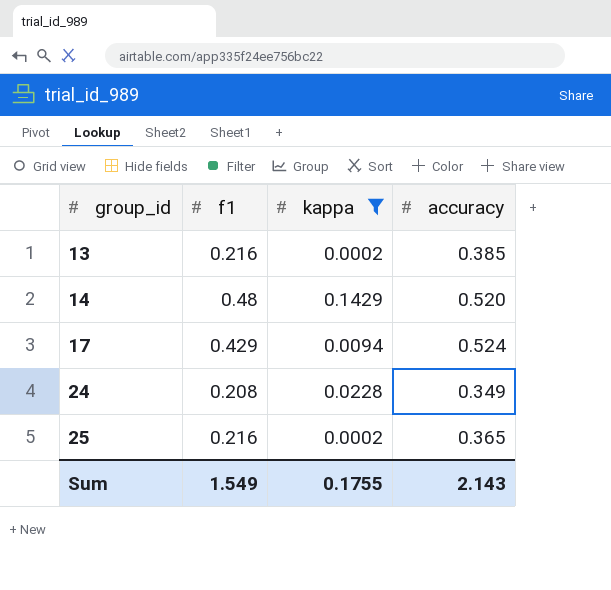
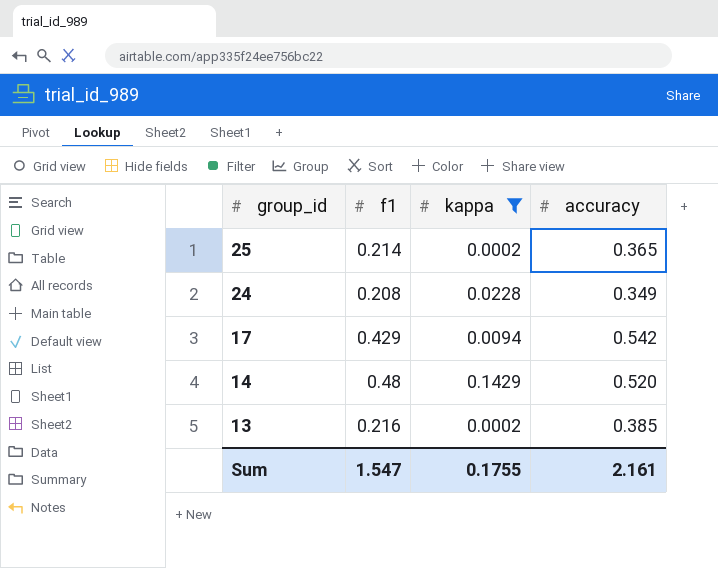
row order: group_id ascending -> group_id descending
25 | f1: 0.216 -> 0.214
17 | accuracy: 0.524 -> 0.542
Sum | f1: 1.549 -> 1.547
Sum | accuracy: 2.143 -> 2.161

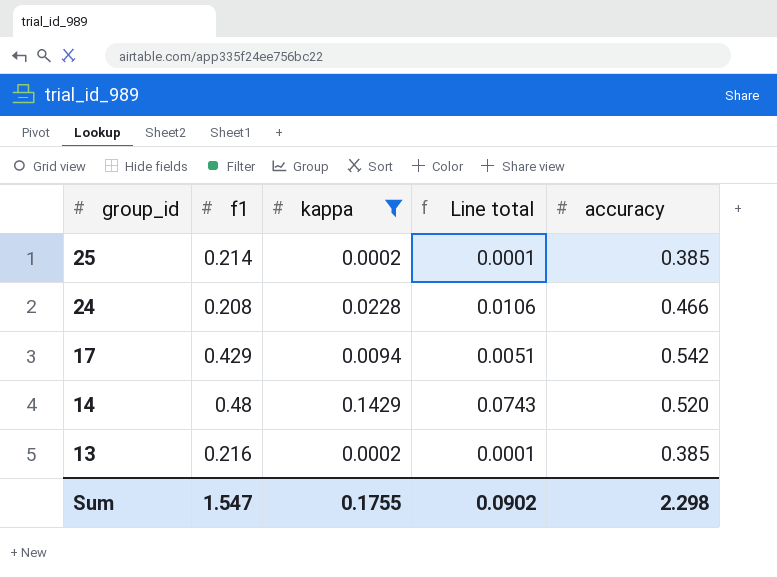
column Line total | formula: none -> [kappa] * [accuracy]
25 | accuracy: 0.365 -> 0.385
24 | accuracy: 0.349 -> 0.466
Sum | accuracy: 2.161 -> 2.298

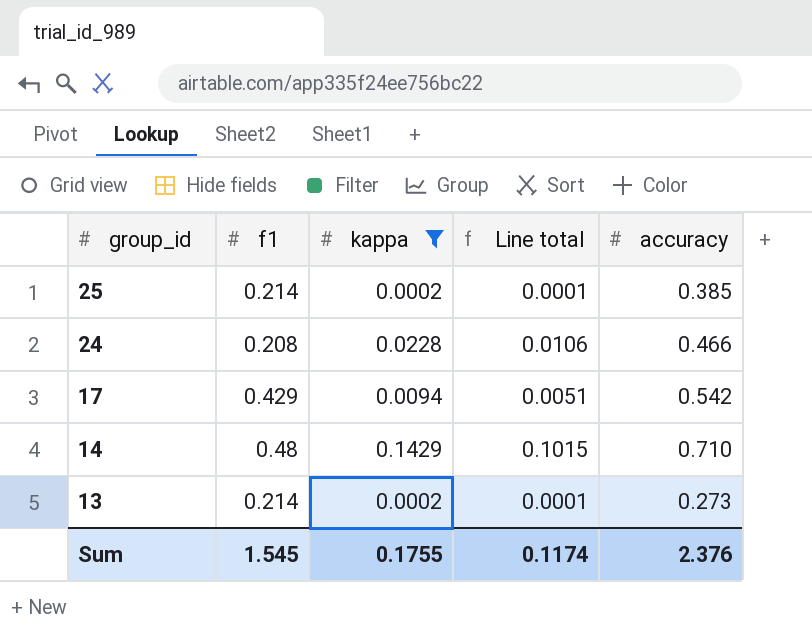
14 | Line total: 0.0743 -> 0.1015
14 | accuracy: 0.520 -> 0.710
13 | f1: 0.216 -> 0.214
13 | accuracy: 0.385 -> 0.273
Sum | f1: 1.547 -> 1.545
Sum | Line total: 0.0902 -> 0.1174
Sum | accuracy: 2.298 -> 2.376

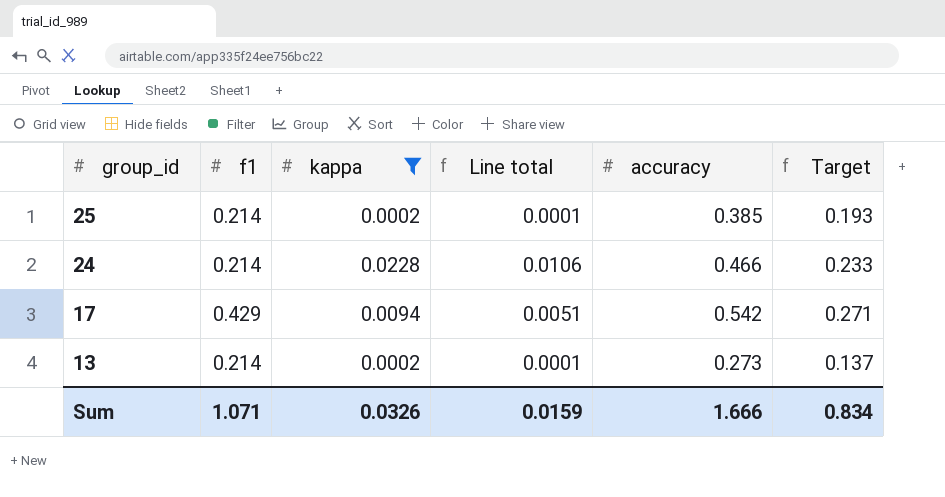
column Target | formula: none -> [accuracy] * 0.5
row 14: 0.48 | 0.1429 | 0.1015 | 0.710 -> none
24 | f1: 0.208 -> 0.214
Sum | f1: 1.545 -> 1.071
Sum | kappa: 0.1755 -> 0.0326
Sum | Line total: 0.1174 -> 0.0159
Sum | accuracy: 2.376 -> 1.666

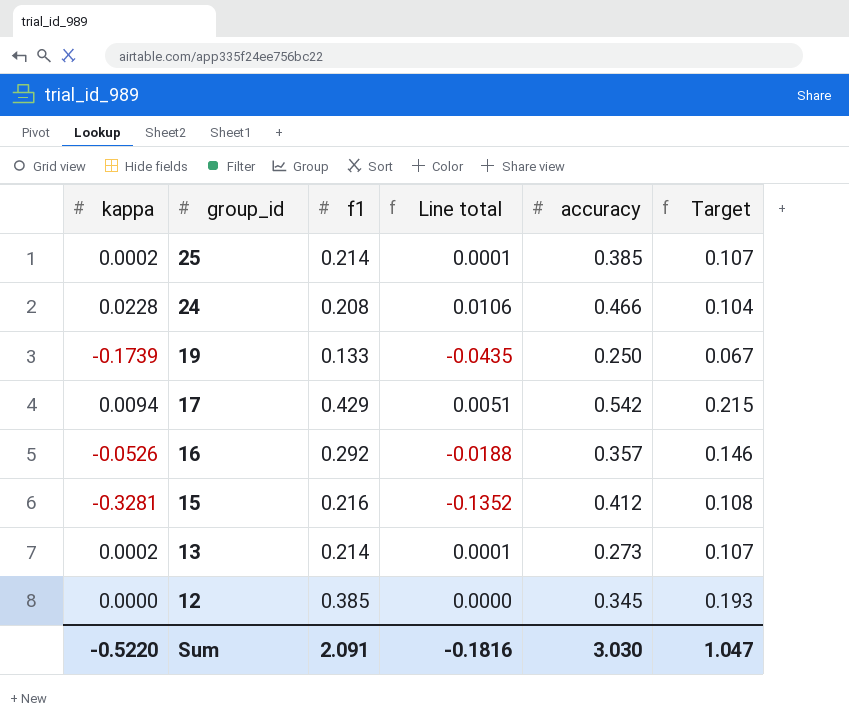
filter: kappa >= 0.0002 -> none
column kappa | position: 3 -> 1
column Target | formula: [accuracy] * 0.5 -> [f1] * 0.5
24 | f1: 0.214 -> 0.208
Sum | kappa: 0.0326 -> -0.5220
Sum | f1: 1.071 -> 2.091
Sum | Line total: 0.0159 -> -0.1816
Sum | accuracy: 1.666 -> 3.030
Sum | Target: 0.834 -> 1.047

